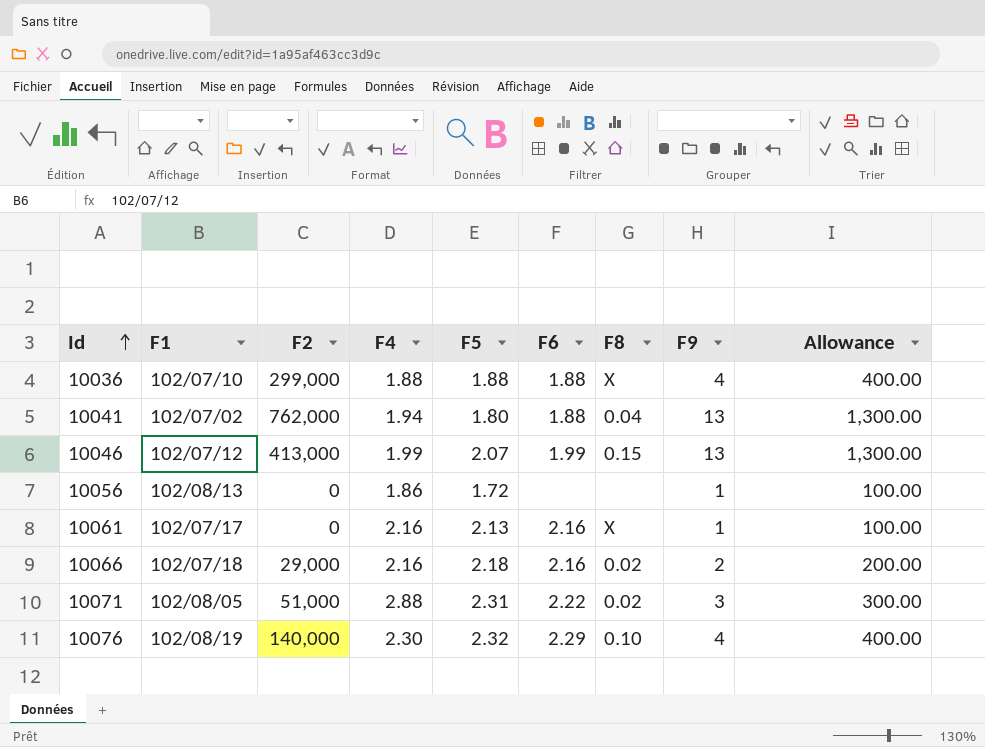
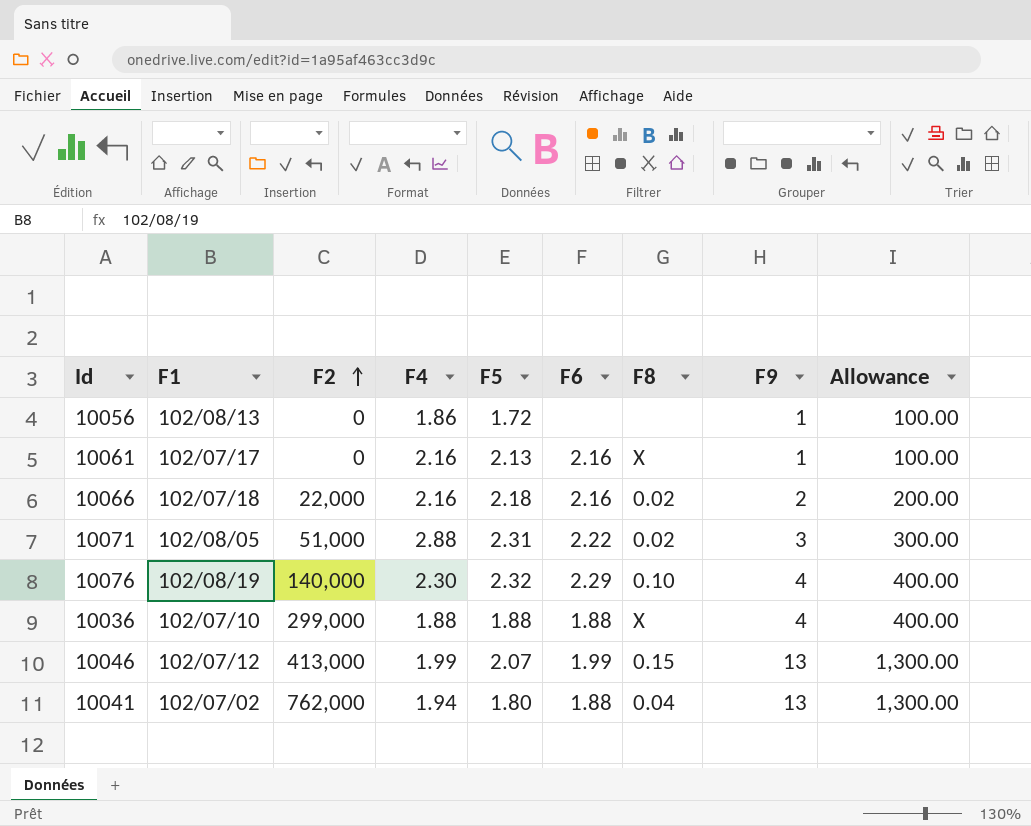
row order: Id ascending -> F2 ascending
10066 | F2: 29,000 -> 22,000

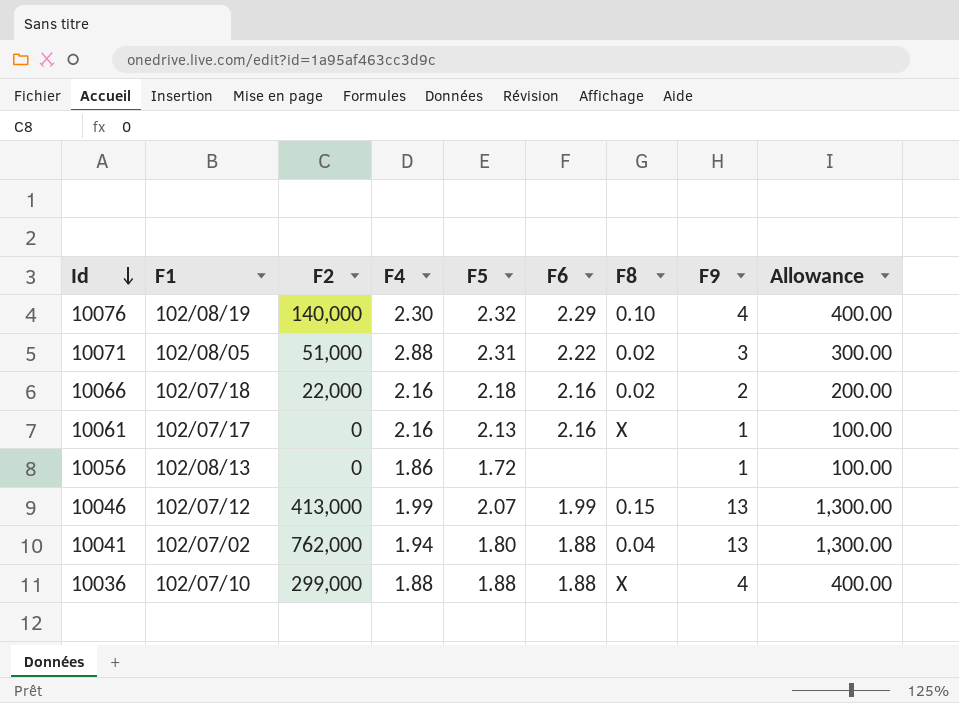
row order: F2 ascending -> Id descending

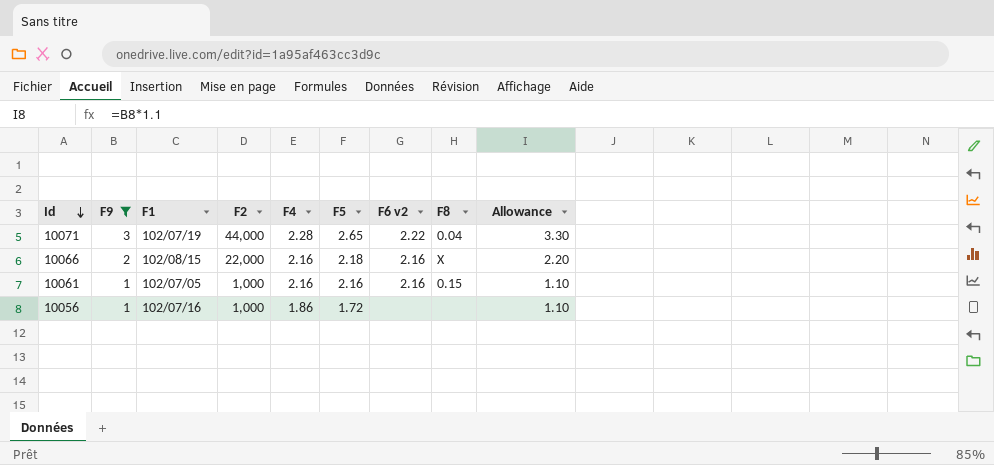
filter: none -> F9 <= 3
column F9 | position: 8 -> 2
column name: F6 -> F6 v2
column Allowance | formula: [F9] * 100 -> [F9] * 1.1
10071 | F1: 102/08/05 -> 102/07/19
10071 | F2: 51,000 -> 44,000
10071 | F4: 2.88 -> 2.28
10071 | F5: 2.31 -> 2.65
10071 | F8: 0.02 -> 0.04
10066 | F1: 102/07/18 -> 102/08/15
10066 | F8: 0.02 -> X
10061 | F1: 102/07/17 -> 102/07/05
10061 | F2: 0 -> 1,000
10061 | F5: 2.13 -> 2.16
10061 | F8: X -> 0.15
10056 | F1: 102/08/13 -> 102/07/16
10056 | F2: 0 -> 1,000

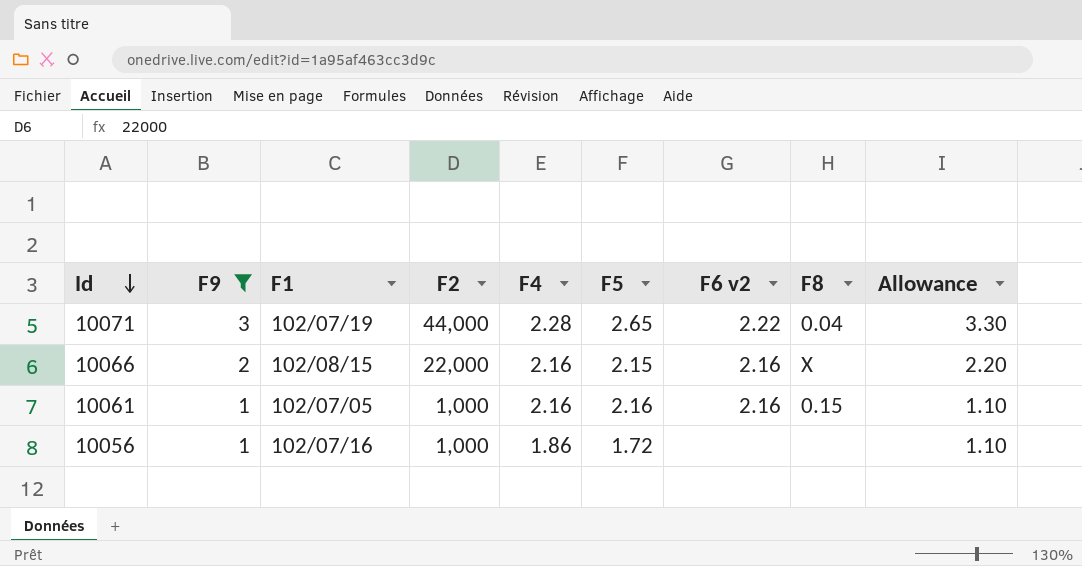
10066 | F5: 2.18 -> 2.15

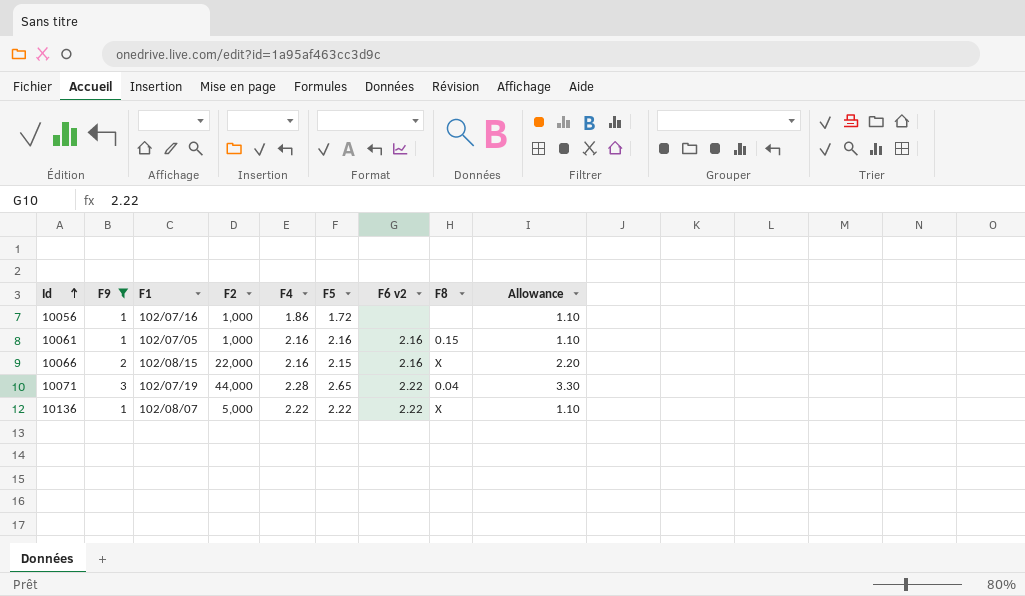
row order: Id descending -> Id ascending
row 10136: none -> 1 | 102/08/07 | 5,000 | 2.22 | 2.22 | 2.22 | X | 1.10

